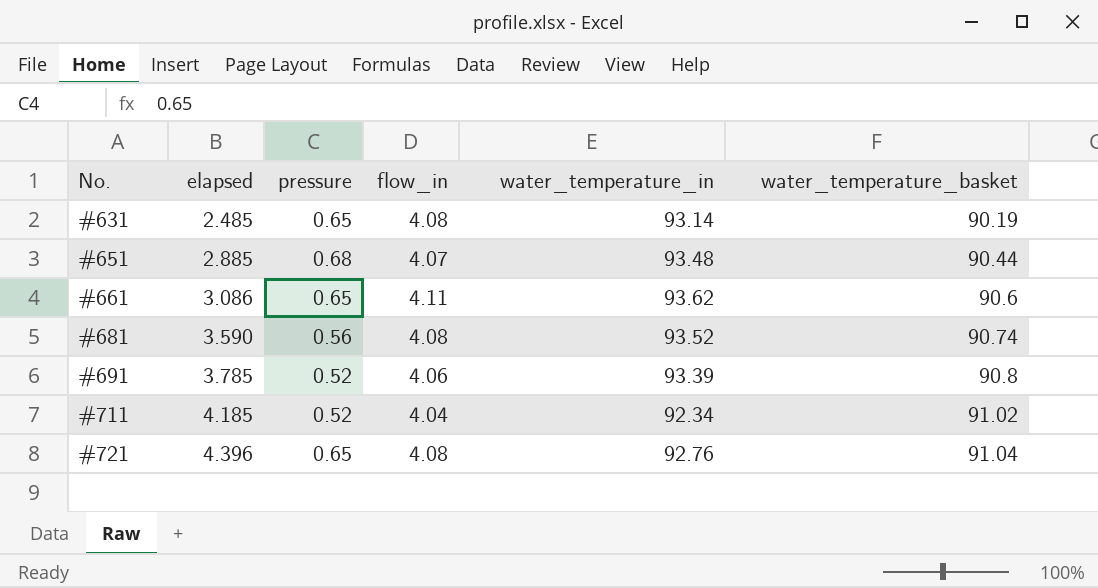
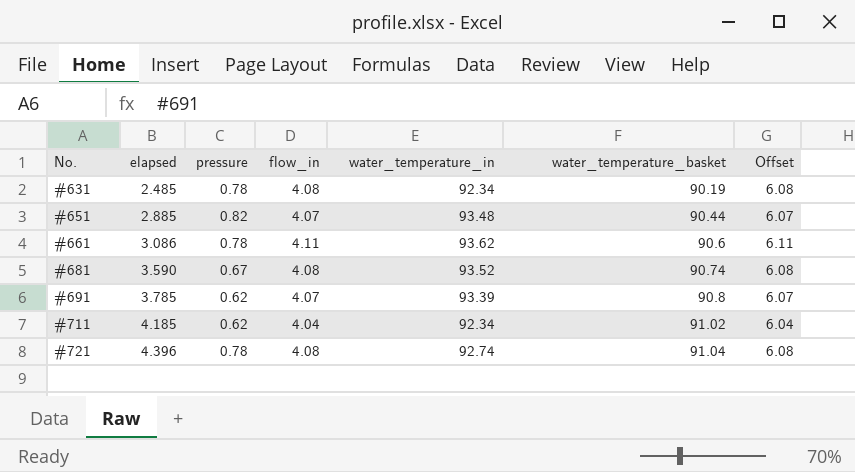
column Offset | formula: none -> [flow_in] + 2
#631 | pressure: 0.65 -> 0.78
#631 | water_temperature_in: 93.14 -> 92.34
#651 | pressure: 0.68 -> 0.82
#661 | pressure: 0.65 -> 0.78
#681 | pressure: 0.56 -> 0.67
#691 | pressure: 0.52 -> 0.62
#691 | flow_in: 4.06 -> 4.07
#711 | pressure: 0.52 -> 0.62
#721 | pressure: 0.65 -> 0.78
#721 | water_temperature_in: 92.76 -> 92.74

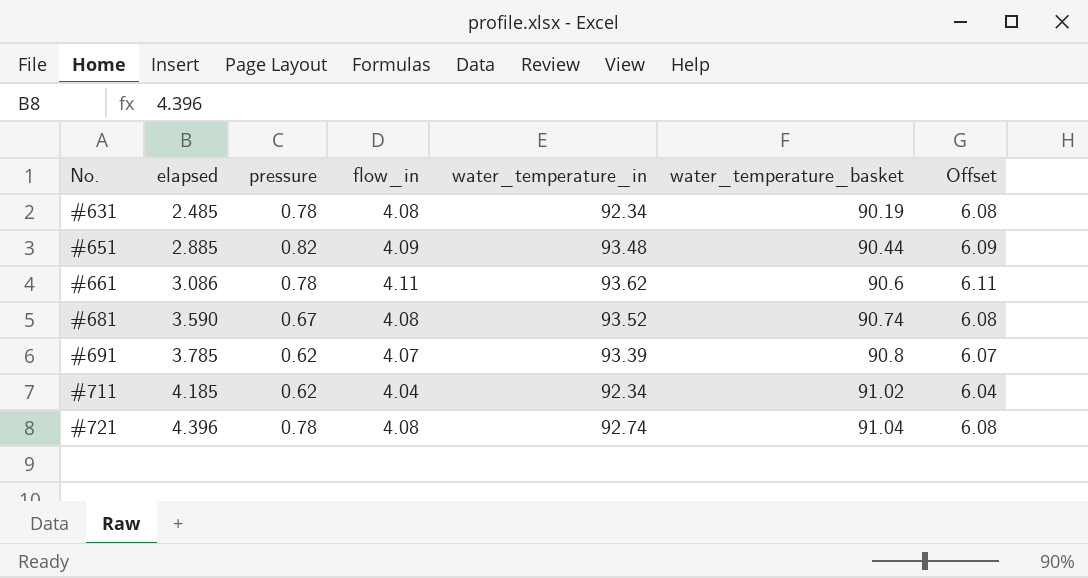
#651 | flow_in: 4.07 -> 4.09
#651 | Offset: 6.07 -> 6.09

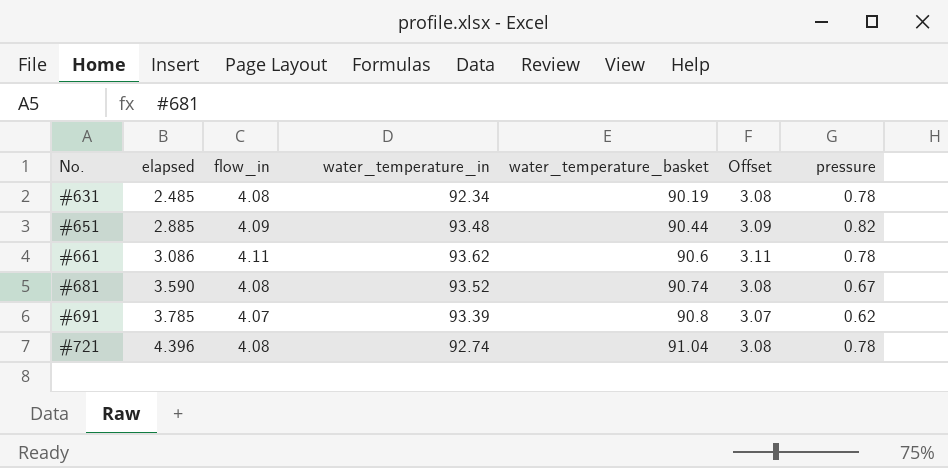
column Offset | formula: [flow_in] + 2 -> [flow_in] - 1
column pressure | position: 3 -> 7
row #711: 4.185 | 0.62 | 4.04 | 92.34 | 91.02 | 6.04 -> none

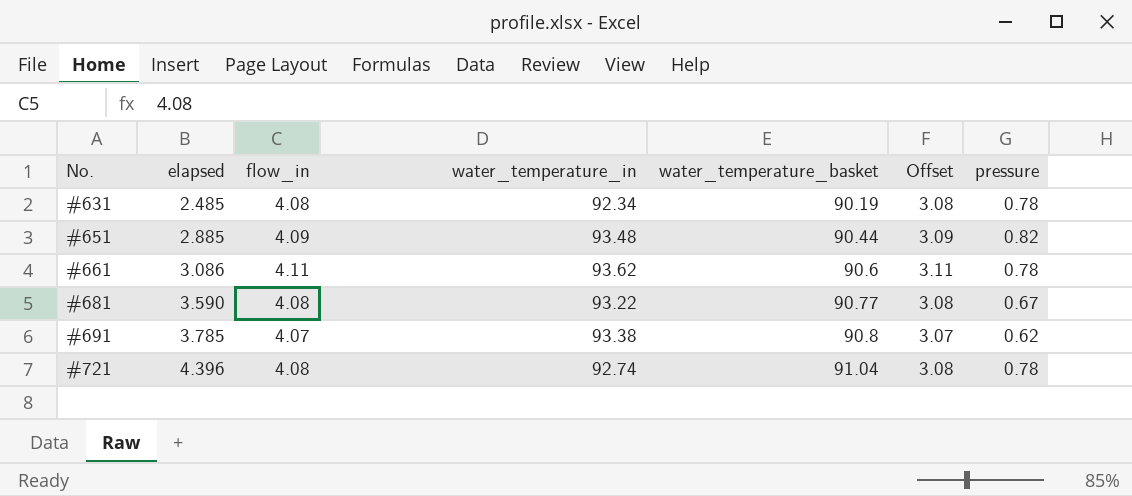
#681 | water_temperature_in: 93.52 -> 93.22
#681 | water_temperature_basket: 90.74 -> 90.77
#691 | water_temperature_in: 93.39 -> 93.38

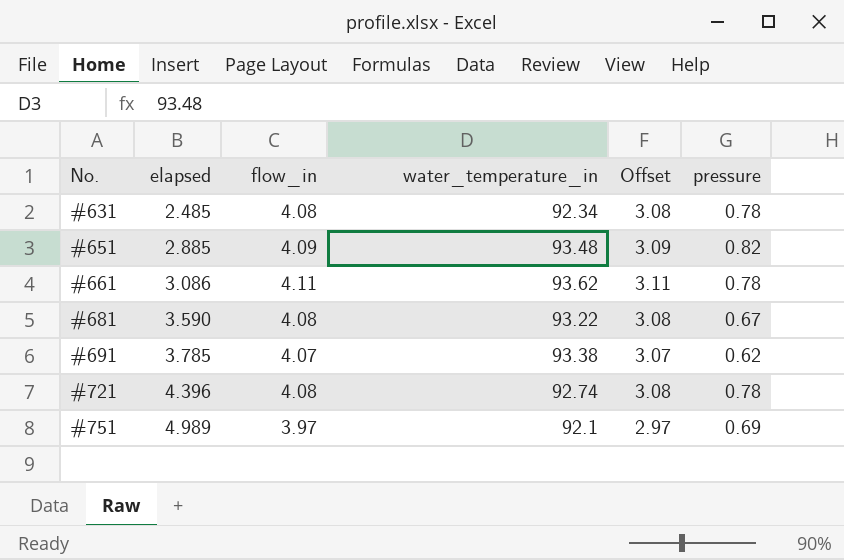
column water_temperature_basket | position: 5 -> none
row #751: none -> 4.989 | 3.97 | 92.1 | 2.97 | 0.69

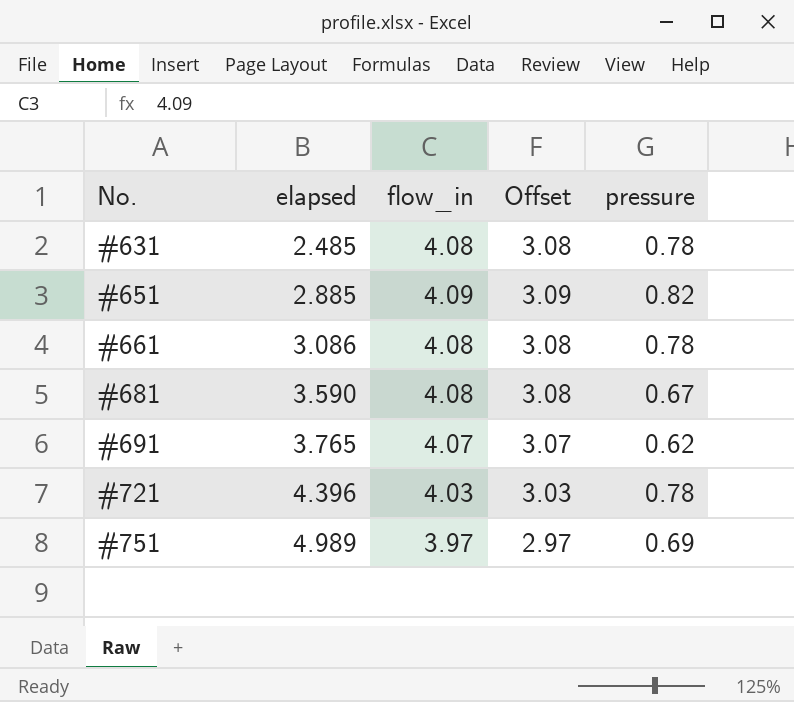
column water_temperature_in | position: 4 -> none
#661 | flow_in: 4.11 -> 4.08
#661 | Offset: 3.11 -> 3.08
#691 | elapsed: 3.785 -> 3.765
#721 | flow_in: 4.08 -> 4.03
#721 | Offset: 3.08 -> 3.03

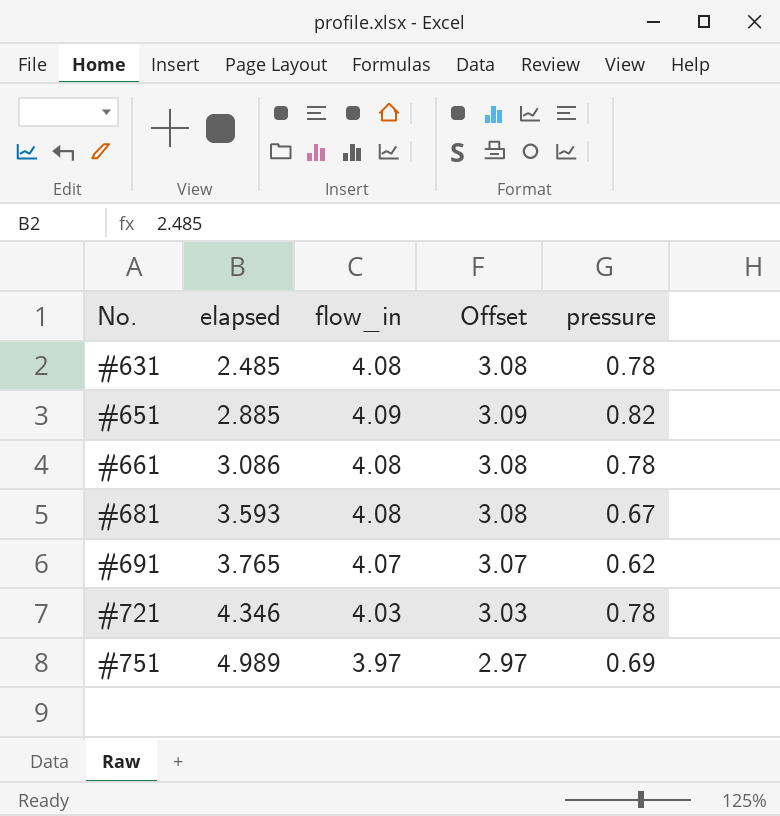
#681 | elapsed: 3.590 -> 3.593
#721 | elapsed: 4.396 -> 4.346

